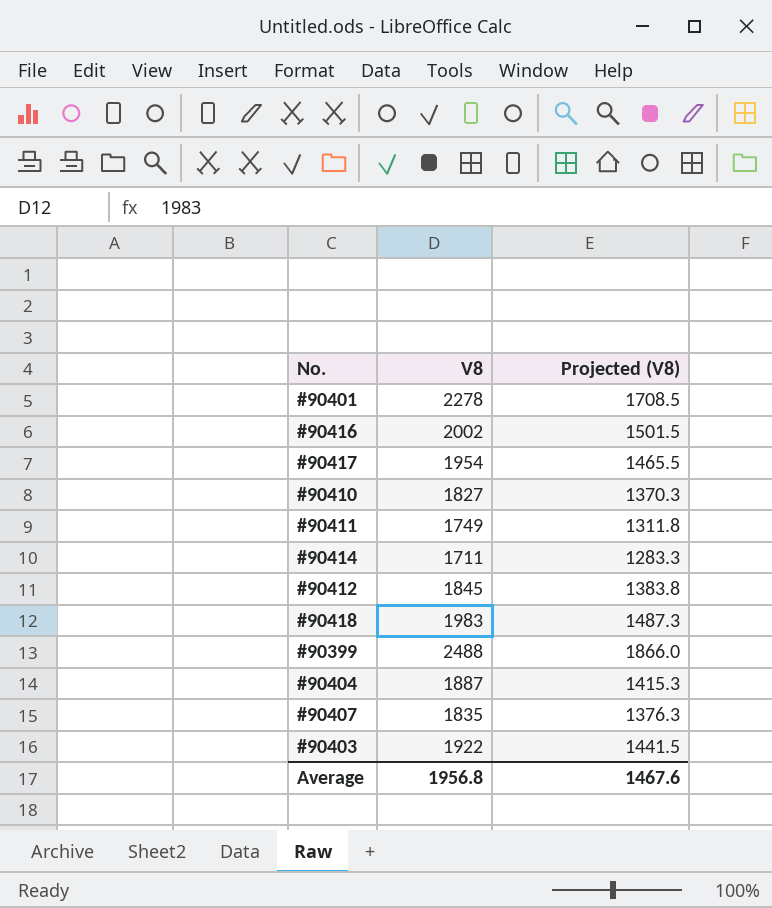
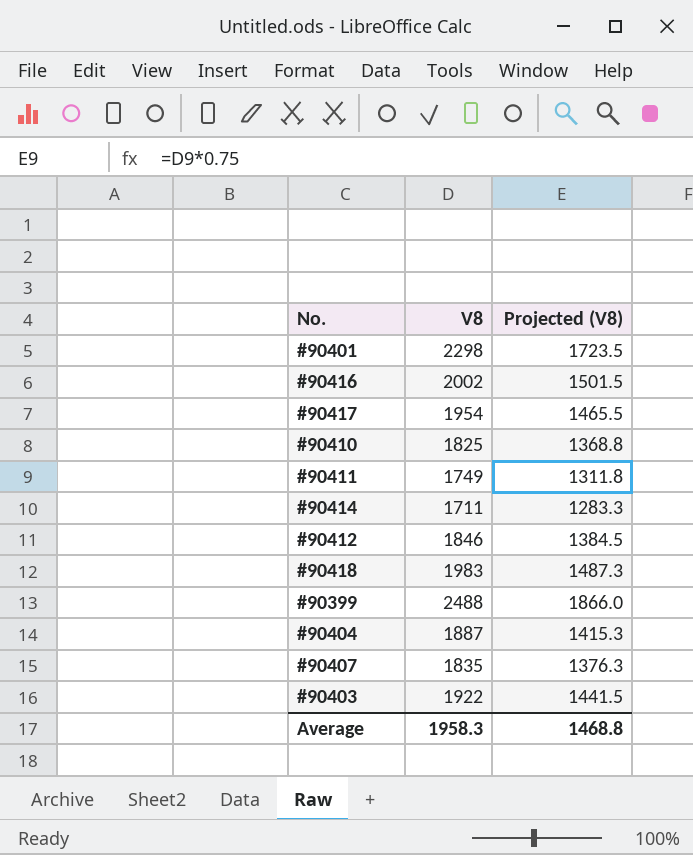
#90401 | V8: 2278 -> 2298
#90401 | Projected (V8): 1708.5 -> 1723.5
#90410 | V8: 1827 -> 1825
#90410 | Projected (V8): 1370.3 -> 1368.8
#90412 | V8: 1845 -> 1846
#90412 | Projected (V8): 1383.8 -> 1384.5
Average | V8: 1956.8 -> 1958.3
Average | Projected (V8): 1467.6 -> 1468.8

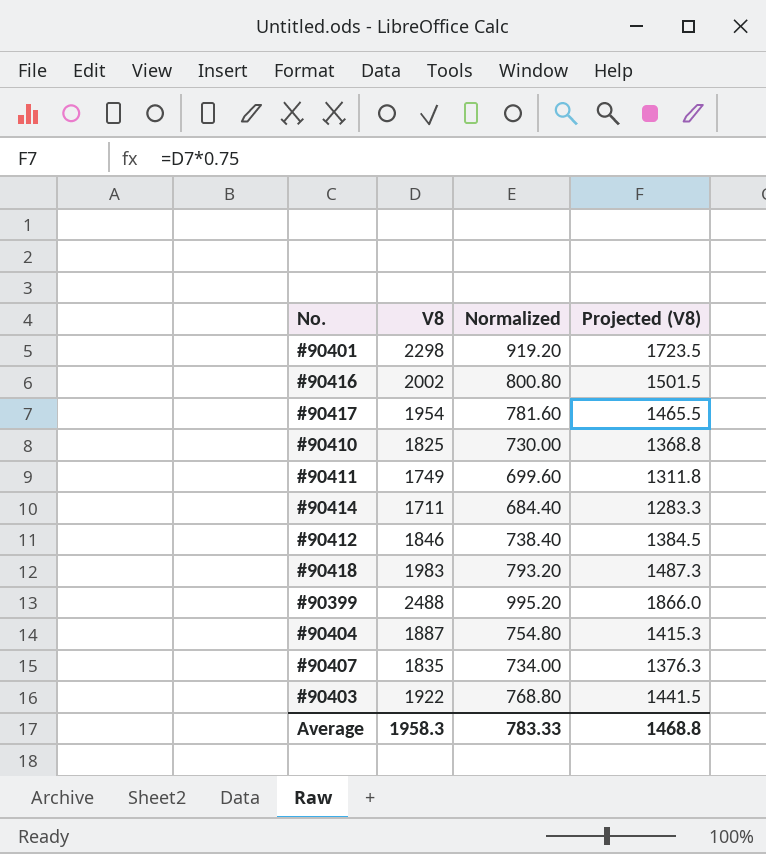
column Normalized | formula: none -> [V8] * 0.4

